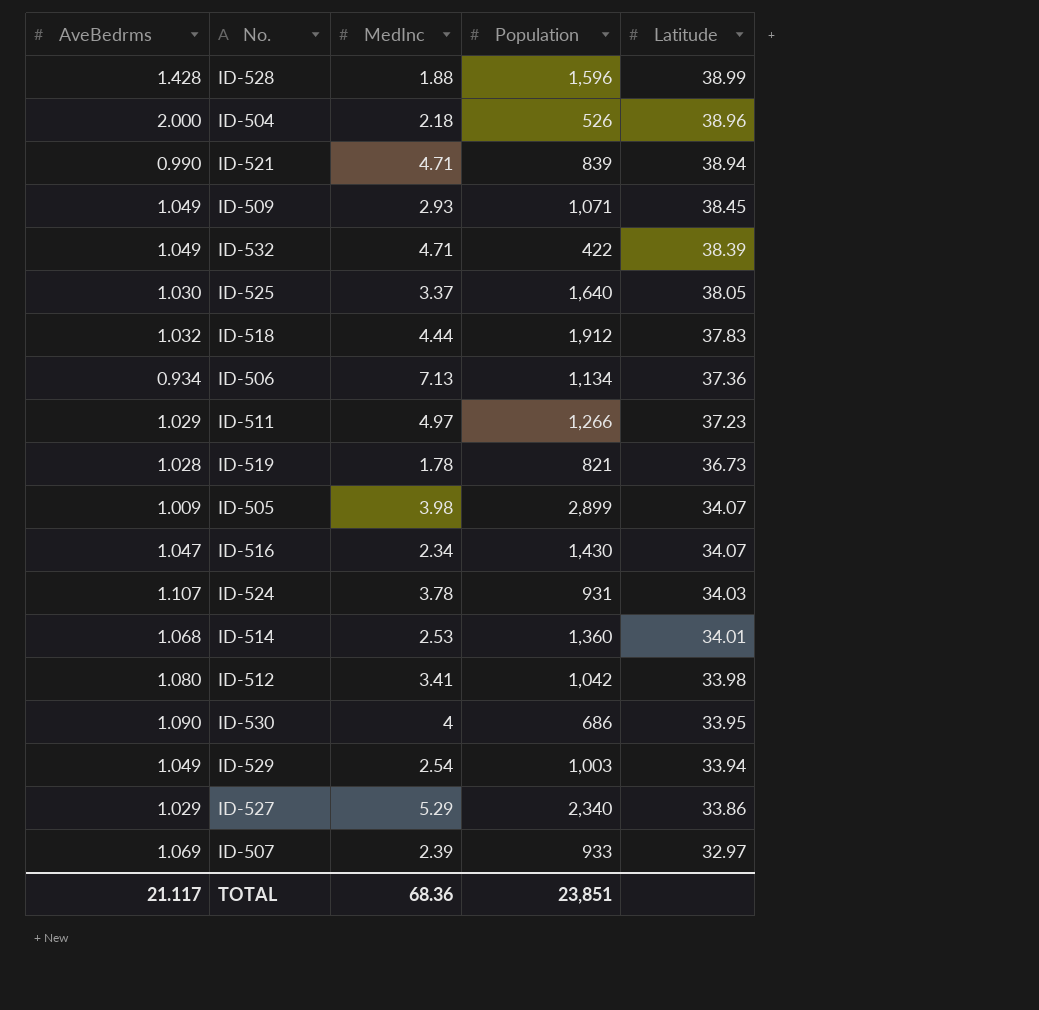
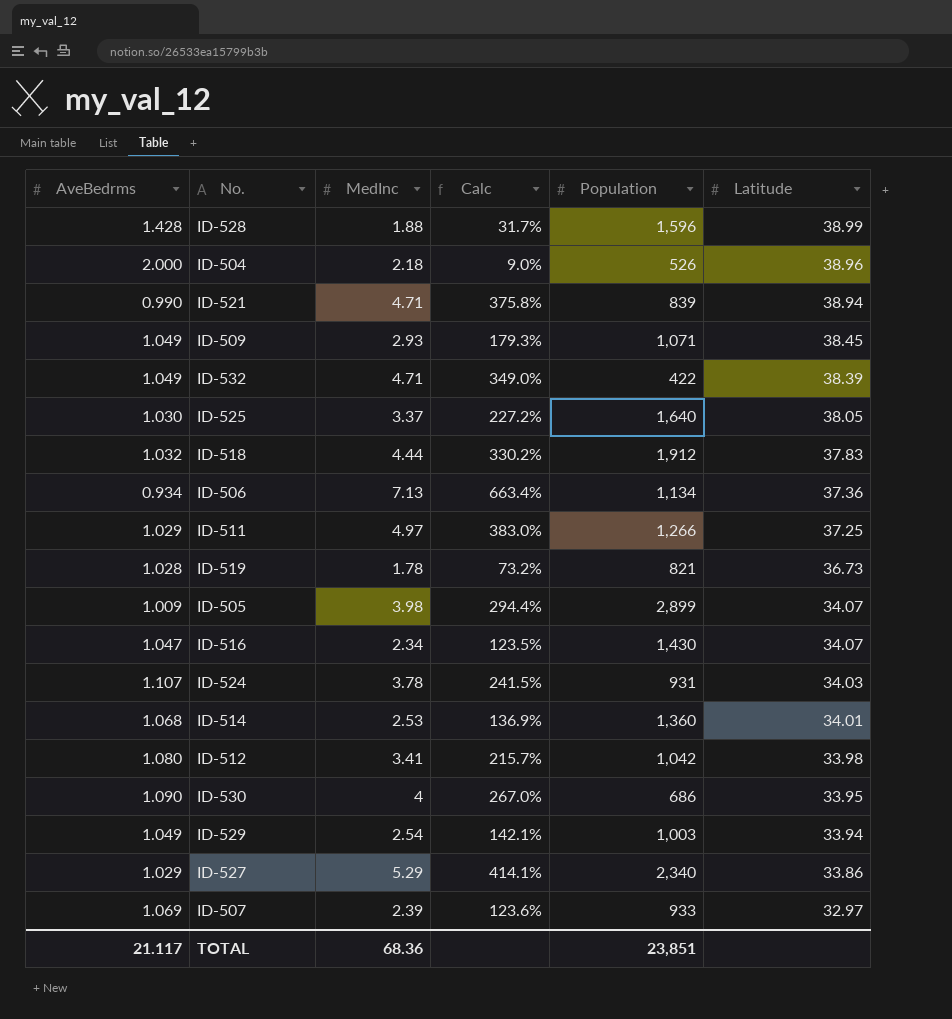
column Calc | formula: none -> ([MedInc] - [AveBedrms]) / [AveBedrms]
ID-511 | Latitude: 37.23 -> 37.25

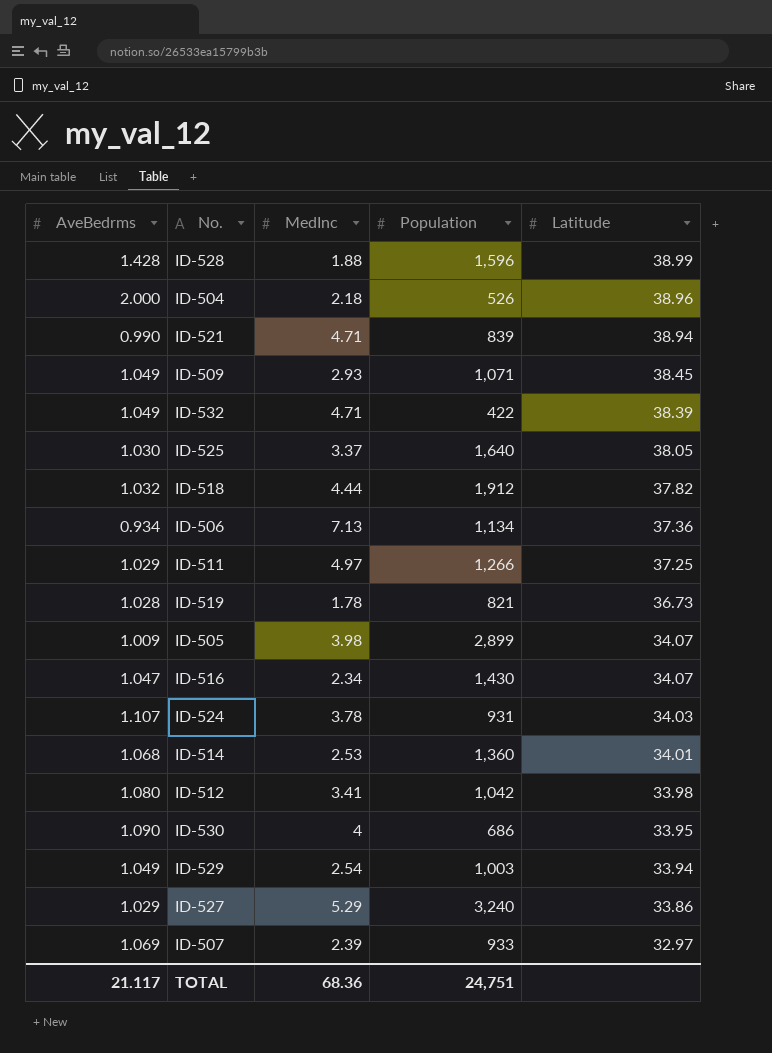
column Calc | formula: ([MedInc] - [AveBedrms]) / [AveBedrms] -> none
ID-518 | Latitude: 37.83 -> 37.82
ID-527 | Population: 2,340 -> 3,240
TOTAL | Population: 23,851 -> 24,751

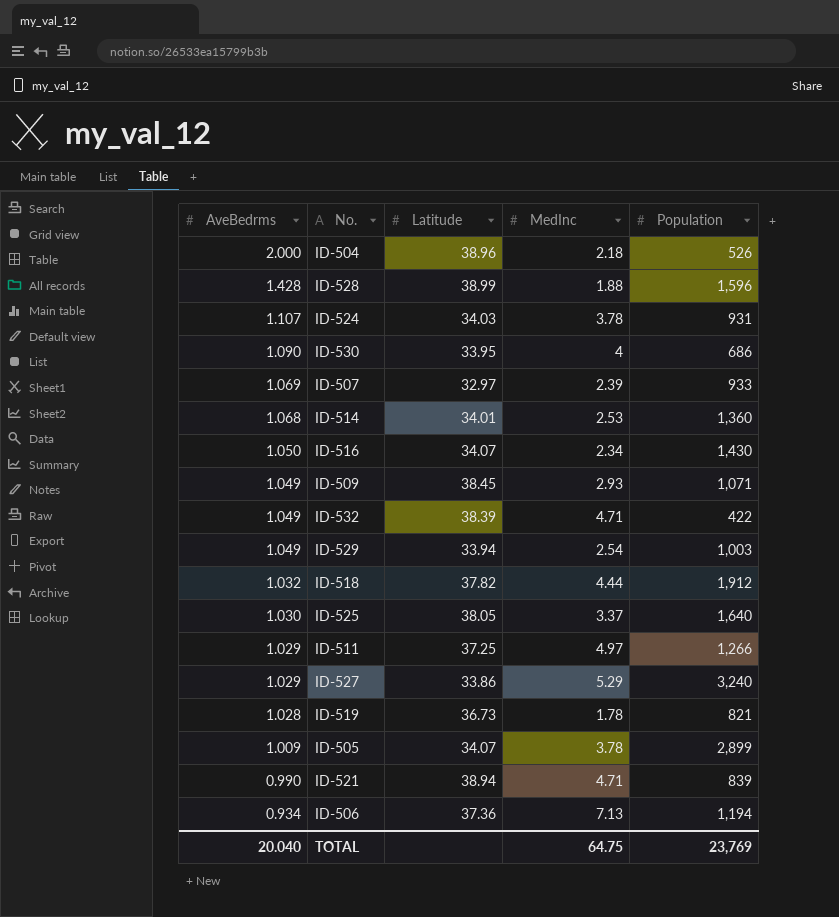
row order: Latitude descending -> AveBedrms descending
column Latitude | position: 5 -> 3
row ID-512: 1.080 | 3.41 | 1,042 | 33.98 -> none
ID-516 | AveBedrms: 1.047 -> 1.050
ID-505 | MedInc: 3.98 -> 3.78
ID-506 | Population: 1,134 -> 1,194
TOTAL | AveBedrms: 21.117 -> 20.040
TOTAL | MedInc: 68.36 -> 64.75
TOTAL | Population: 24,751 -> 23,769

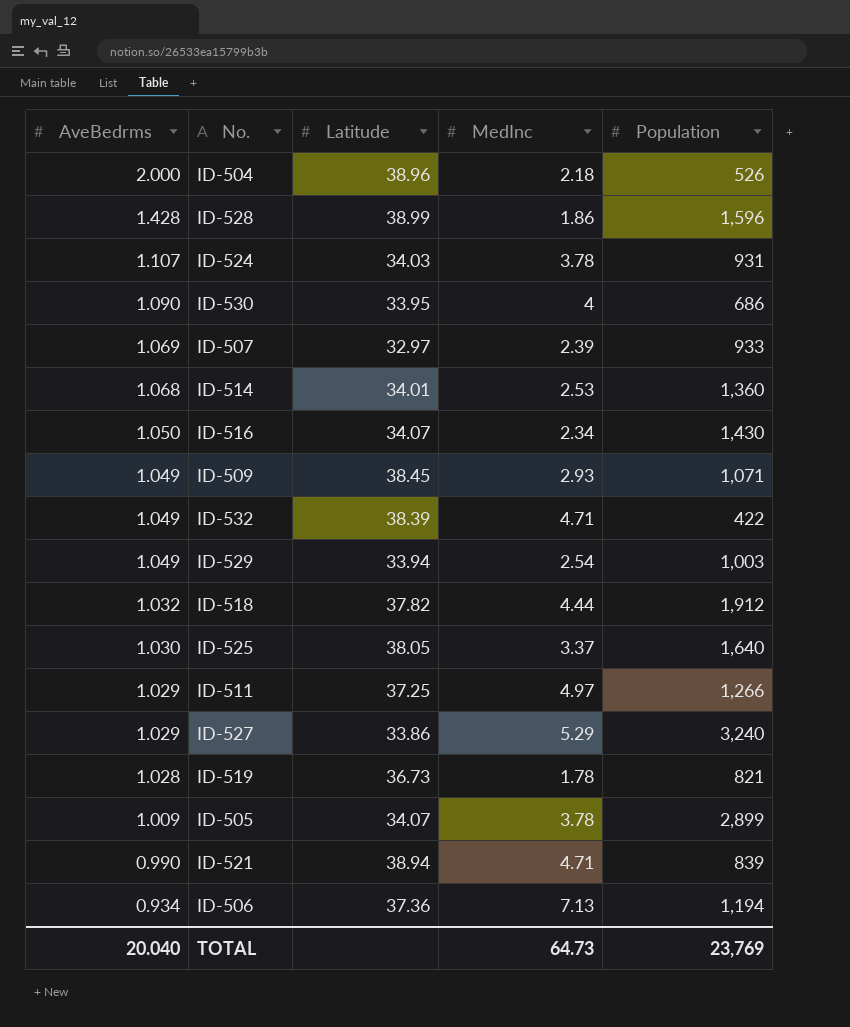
ID-528 | MedInc: 1.88 -> 1.86
TOTAL | MedInc: 64.75 -> 64.73

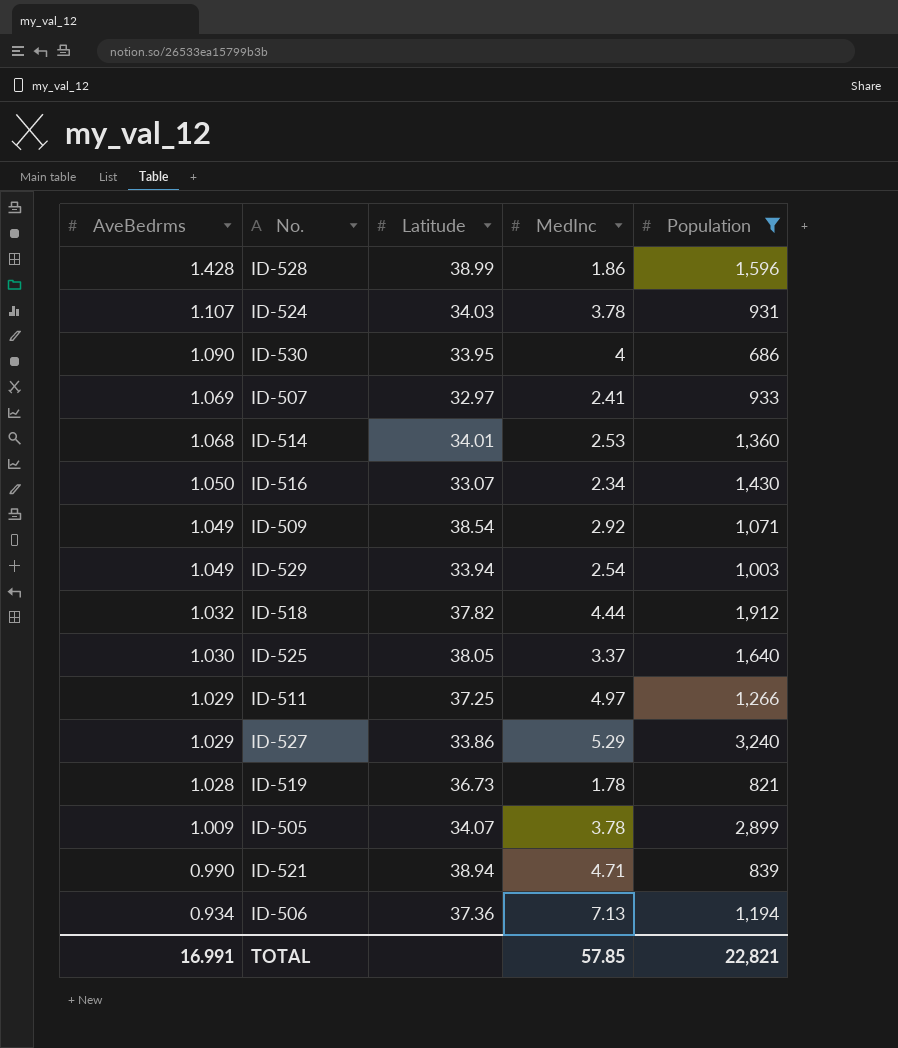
filter: none -> Population >= 686
ID-507 | MedInc: 2.39 -> 2.41
ID-516 | Latitude: 34.07 -> 33.07
ID-509 | Latitude: 38.45 -> 38.54
ID-509 | MedInc: 2.93 -> 2.92
TOTAL | AveBedrms: 20.040 -> 16.991
TOTAL | MedInc: 64.73 -> 57.85
TOTAL | Population: 23,769 -> 22,821

